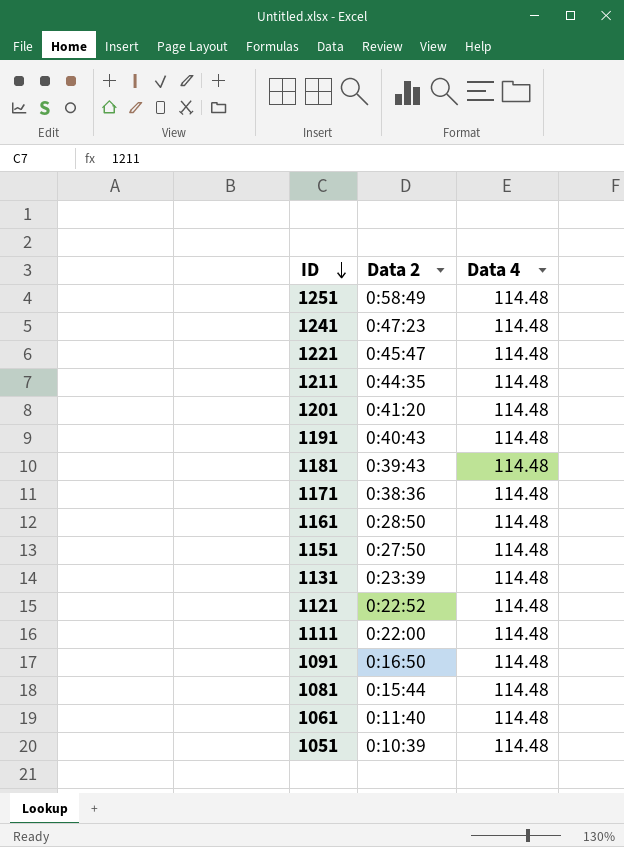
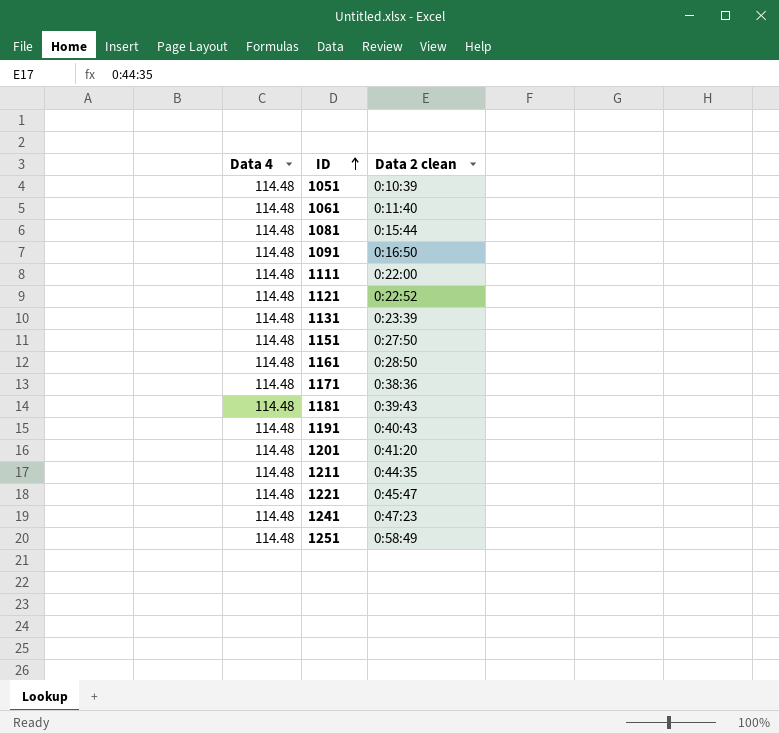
row order: ID descending -> ID ascending
column Data 4 | position: 3 -> 1
column name: Data 2 -> Data 2 clean

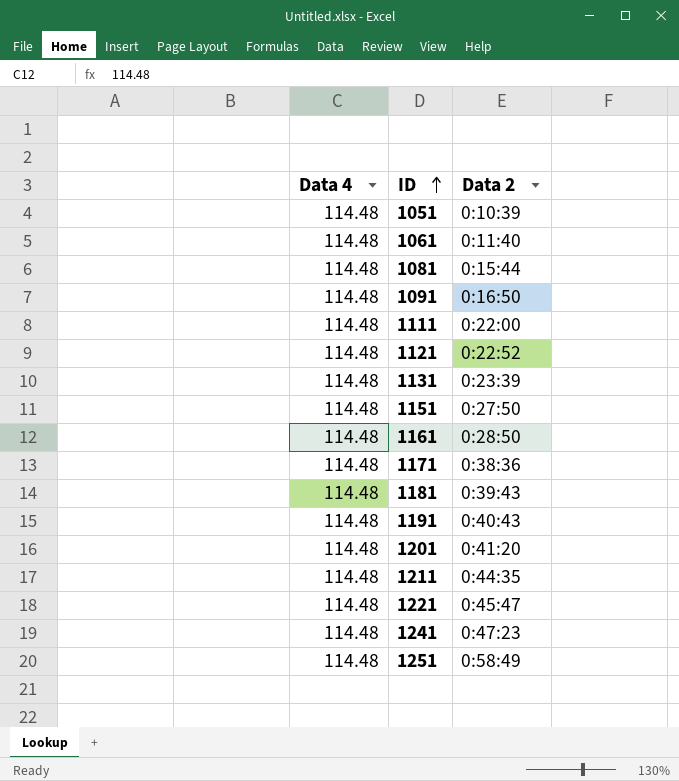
column name: Data 2 clean -> Data 2

